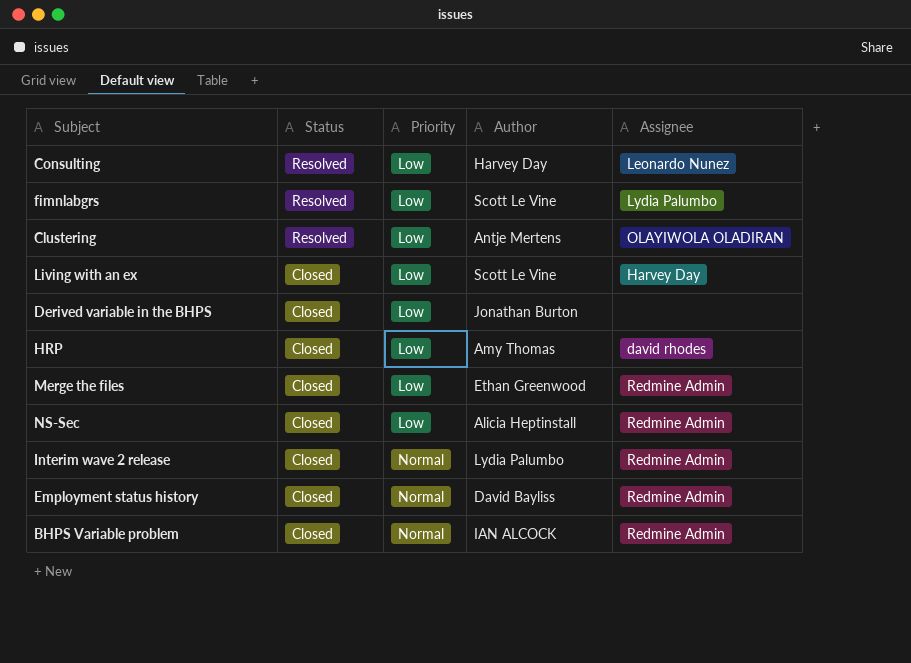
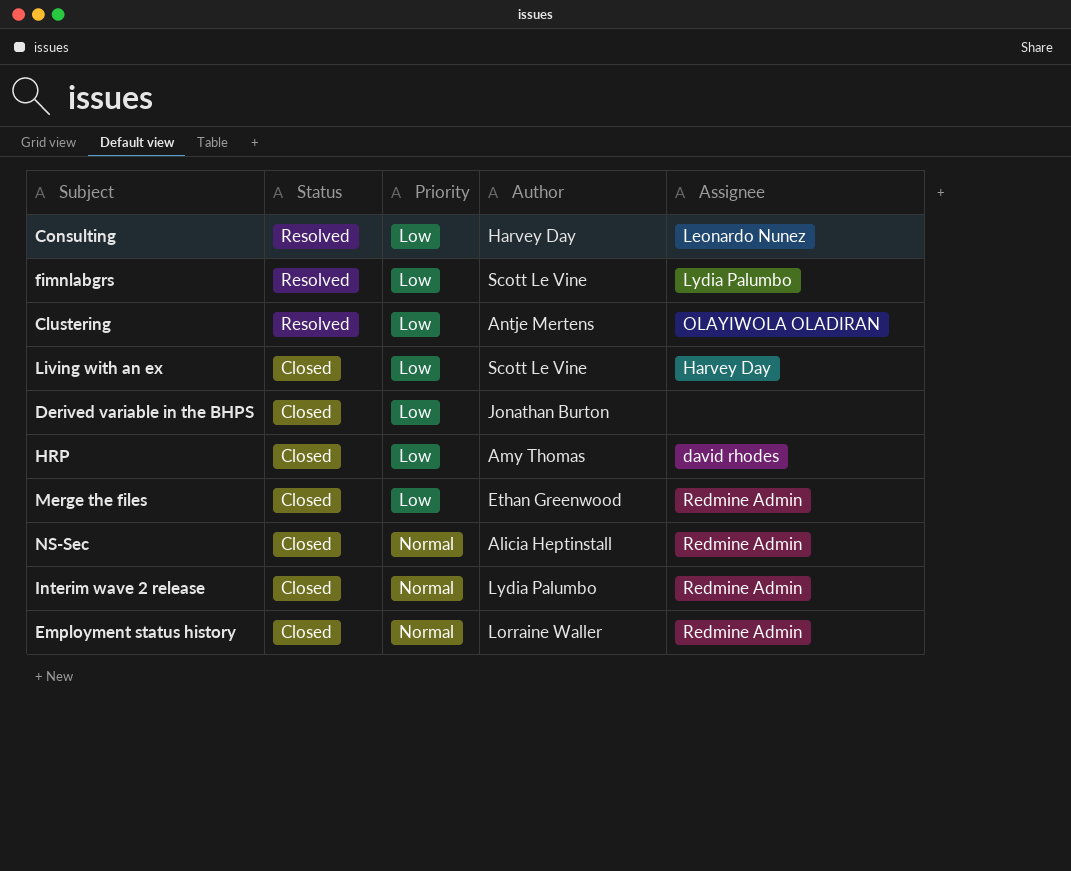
row BHPS Variable problem: Closed | Normal | IAN ALCOCK | Redmine Admin -> none
NS-Sec | Priority: Low -> Normal
Employment status history | Author: David Bayliss -> Lorraine Waller

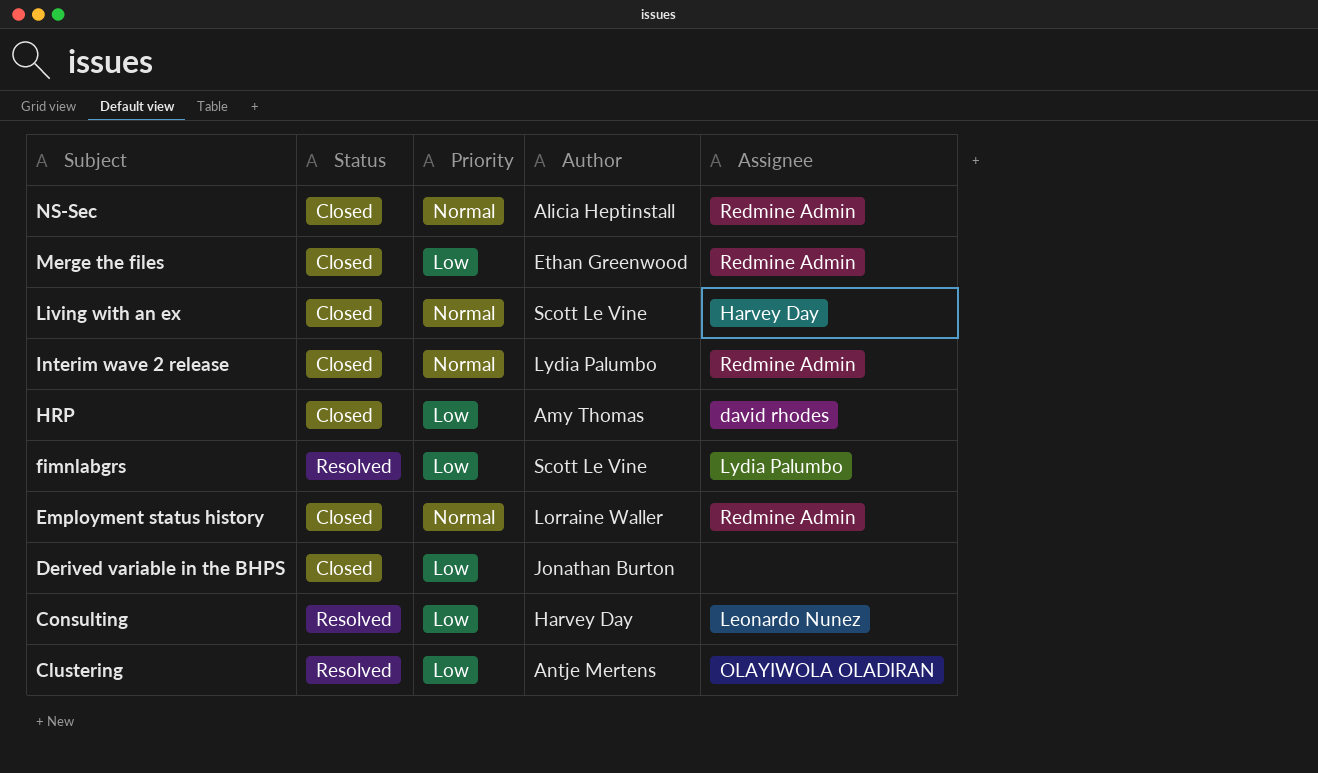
row order: Status descending -> Subject descending
Living with an ex | Priority: Low -> Normal

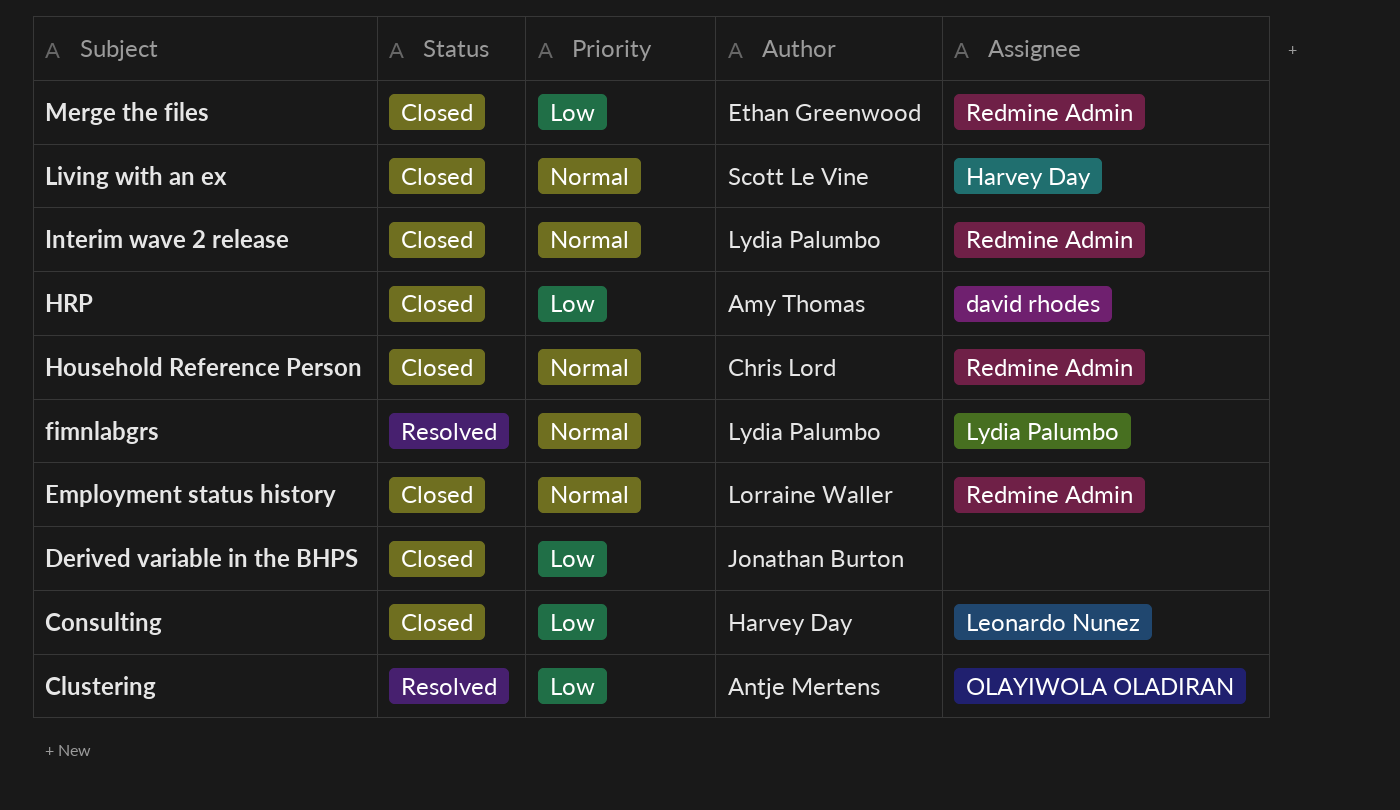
row NS-Sec: Closed | Normal | Alicia Heptinstall | Redmine Admin -> none
row Household Reference Person: none -> Closed | Normal | Chris Lord | Redmine Admin
fimnlabgrs | Priority: Low -> Normal
fimnlabgrs | Author: Scott Le Vine -> Lydia Palumbo
Consulting | Status: Resolved -> Closed

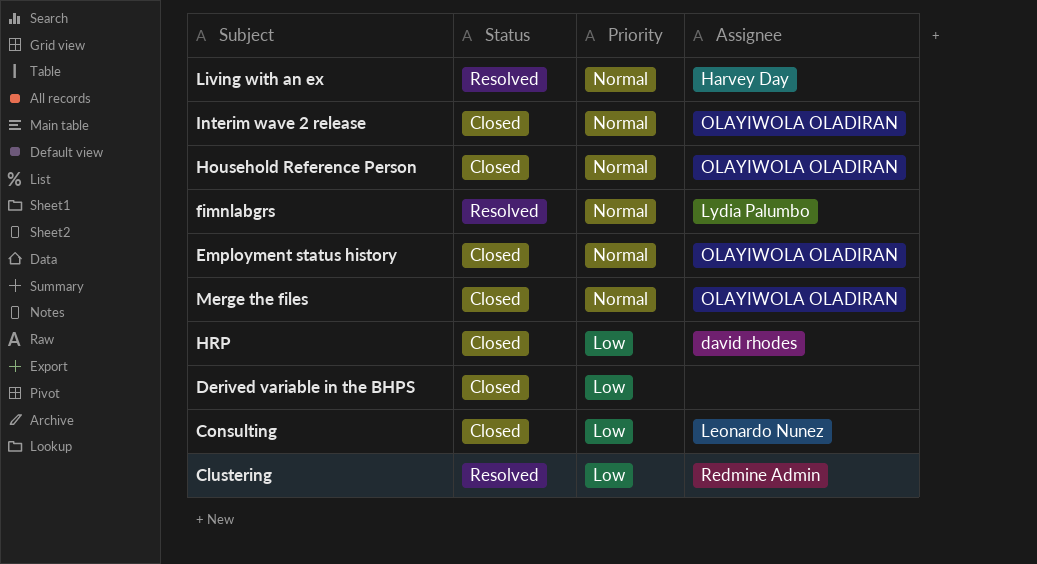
row order: Subject descending -> Priority descending
column Author | position: 4 -> none
Living with an ex | Status: Closed -> Resolved
Interim wave 2 release | Assignee: Redmine Admin -> OLAYIWOLA OLADIRAN
Household Reference Person | Assignee: Redmine Admin -> OLAYIWOLA OLADIRAN
Employment status history | Assignee: Redmine Admin -> OLAYIWOLA OLADIRAN
Merge the files | Priority: Low -> Normal
Merge the files | Assignee: Redmine Admin -> OLAYIWOLA OLADIRAN
Clustering | Assignee: OLAYIWOLA OLADIRAN -> Redmine Admin

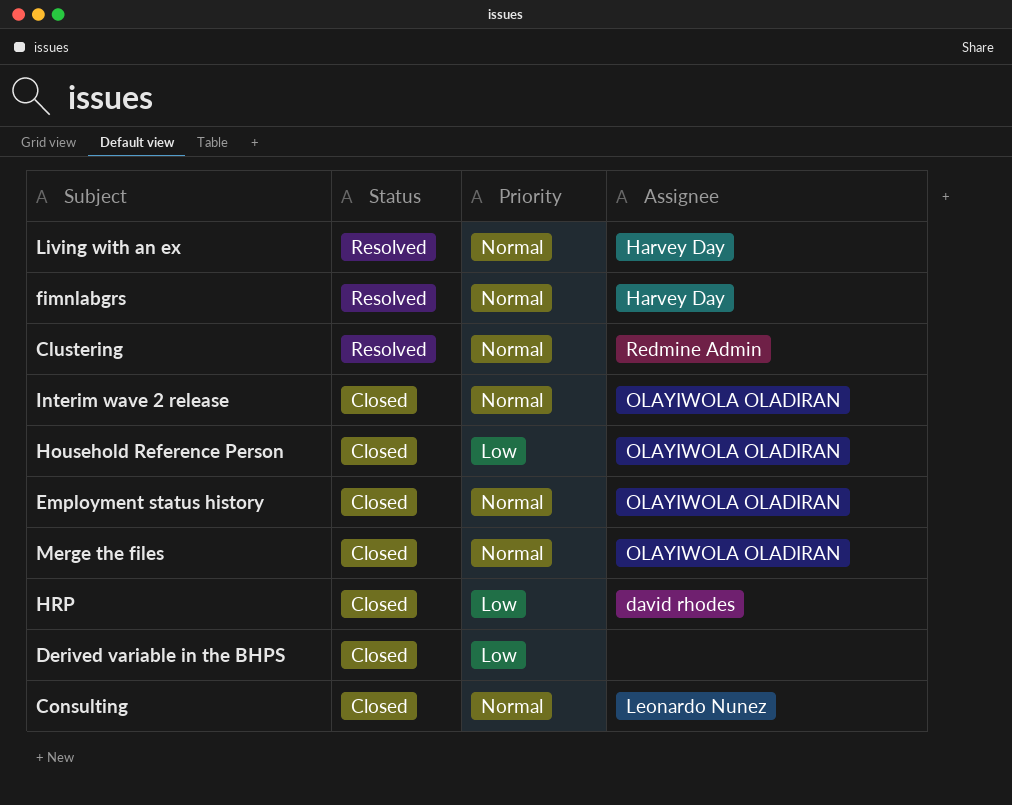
row order: Priority descending -> Status descending
fimnlabgrs | Assignee: Lydia Palumbo -> Harvey Day
Clustering | Priority: Low -> Normal
Household Reference Person | Priority: Normal -> Low
Consulting | Priority: Low -> Normal

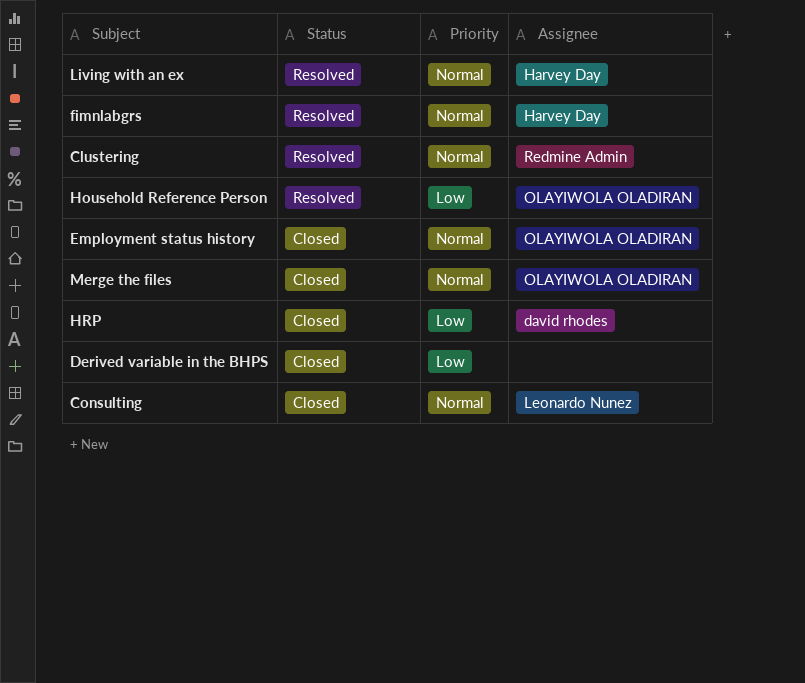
row Interim wave 2 release: Closed | Normal | OLAYIWOLA OLADIRAN -> none
Household Reference Person | Status: Closed -> Resolved

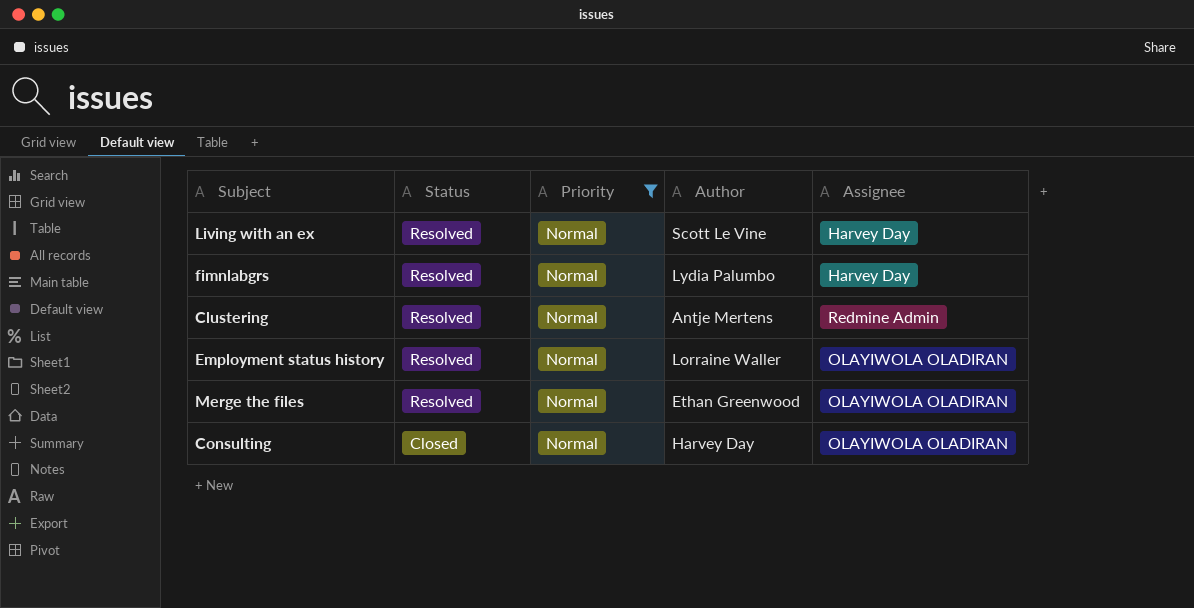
filter: none -> Priority = Normal
column Author | position: none -> 4
Employment status history | Status: Closed -> Resolved
Merge the files | Status: Closed -> Resolved
Consulting | Assignee: Leonardo Nunez -> OLAYIWOLA OLADIRAN

